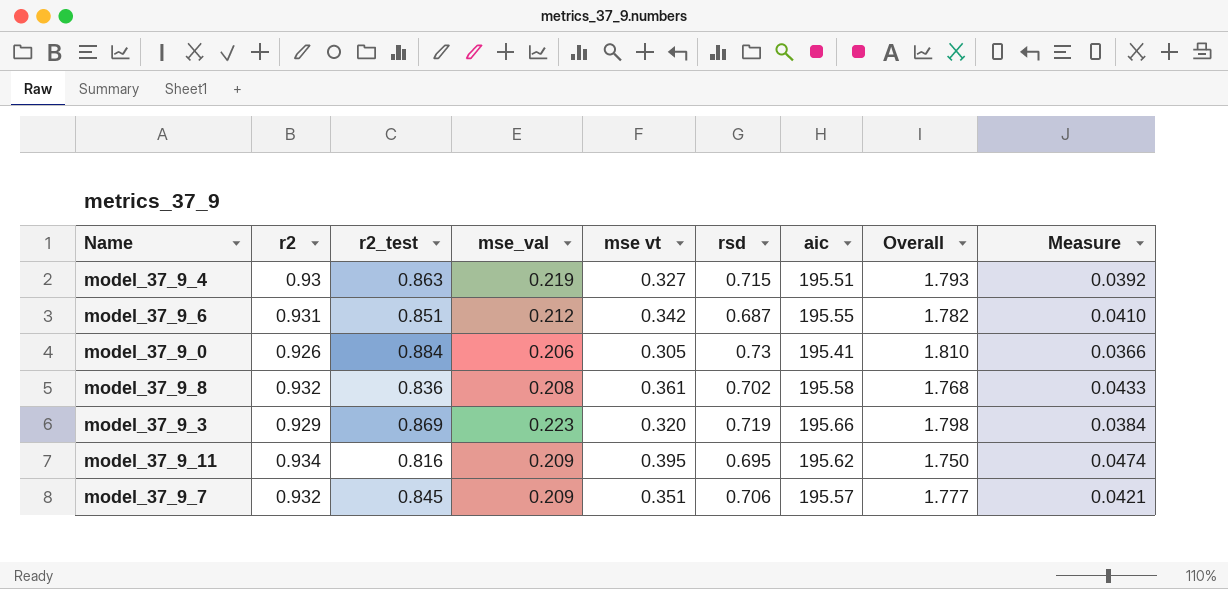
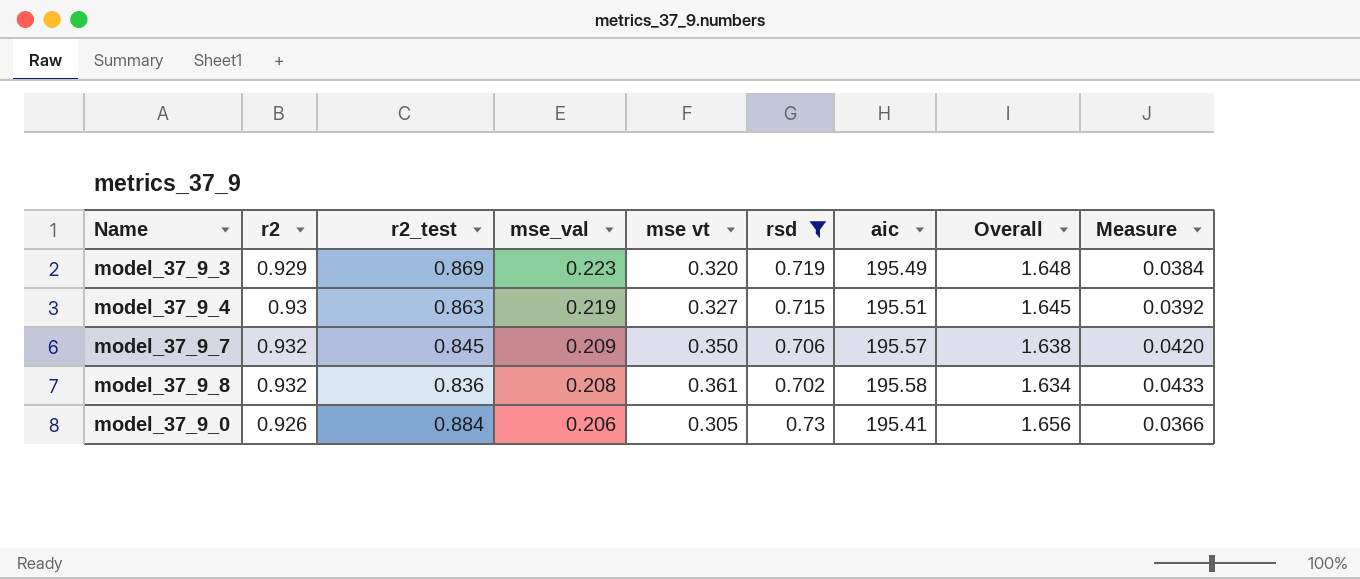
filter: none -> rsd >= 0.702
row order: none -> mse_val descending
column Overall | formula: [r2] + [r2_test] -> [r2] + [rsd]
model_37_9_3 | aic: 195.66 -> 195.49
model_37_9_7 | mse vt: 0.351 -> 0.350
model_37_9_7 | Measure: 0.0421 -> 0.0420

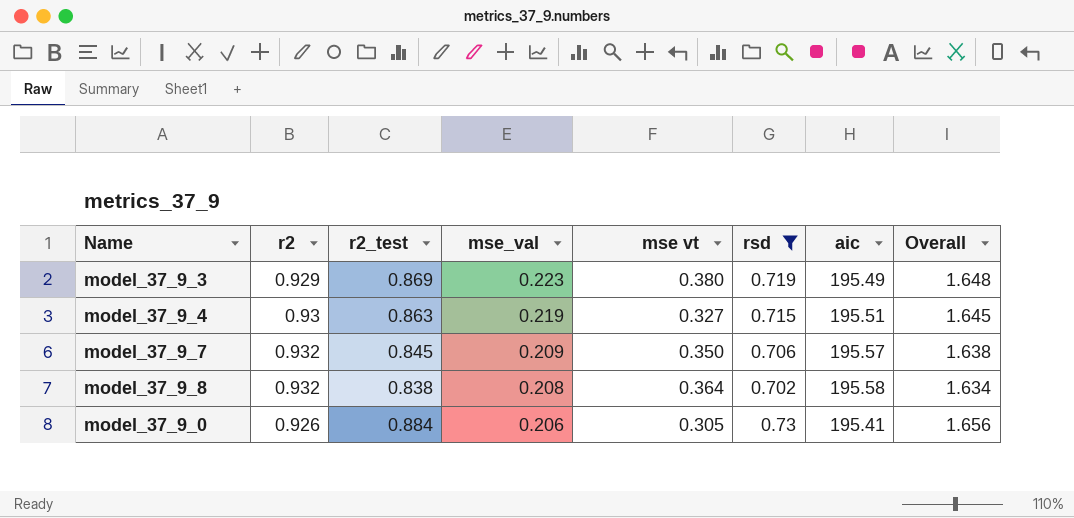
column Measure | formula: [mse vt] * 0.12 -> none
model_37_9_3 | mse vt: 0.320 -> 0.380
model_37_9_8 | r2_test: 0.836 -> 0.838
model_37_9_8 | mse vt: 0.361 -> 0.364

